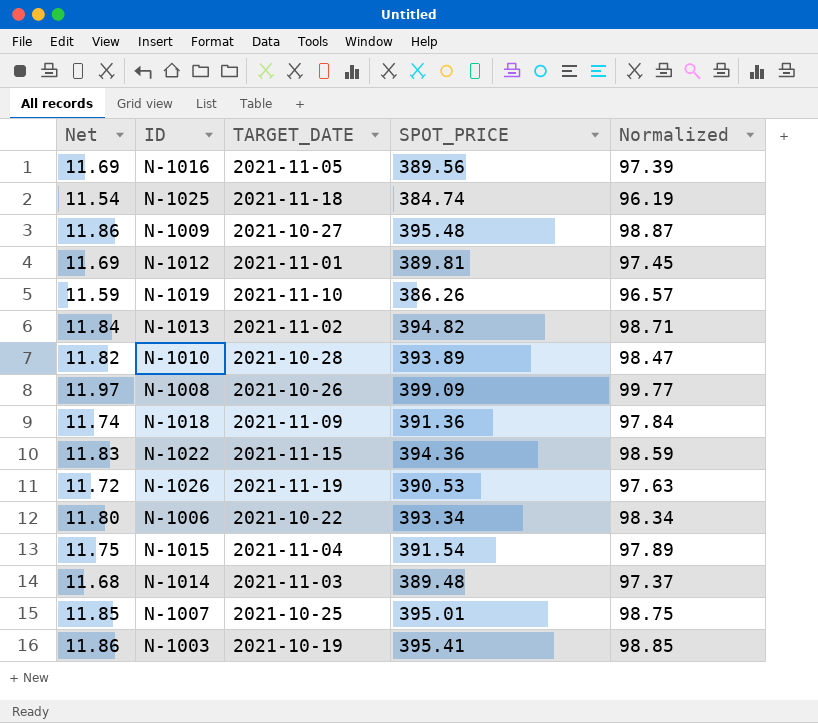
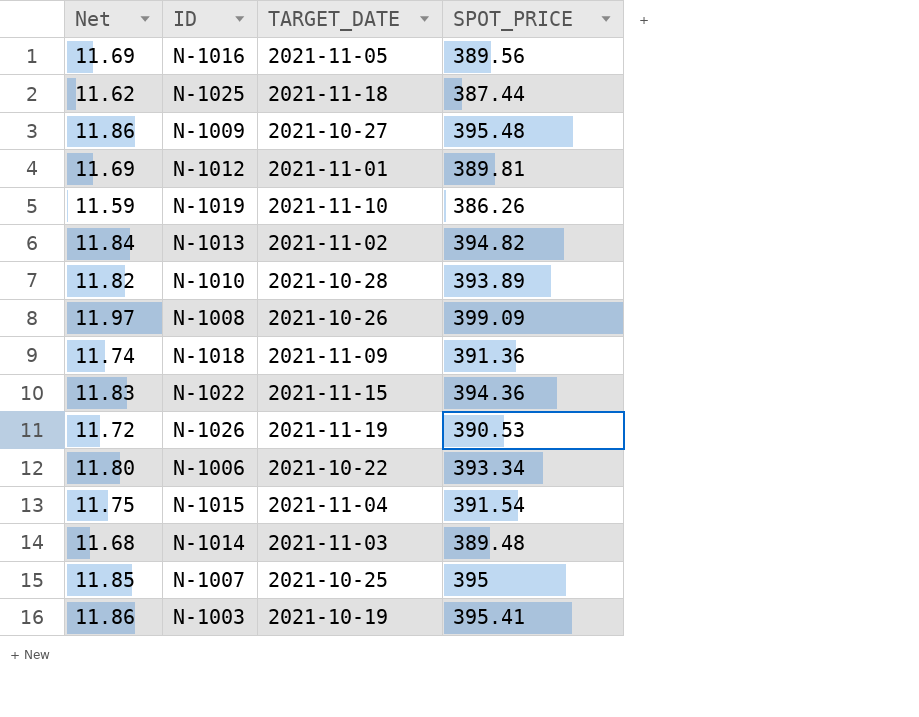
column Normalized | formula: [SPOT_PRICE] * 0.25 -> none
N-1025 | Net: 11.54 -> 11.62
N-1025 | SPOT_PRICE: 384.74 -> 387.44
N-1007 | SPOT_PRICE: 395.01 -> 395

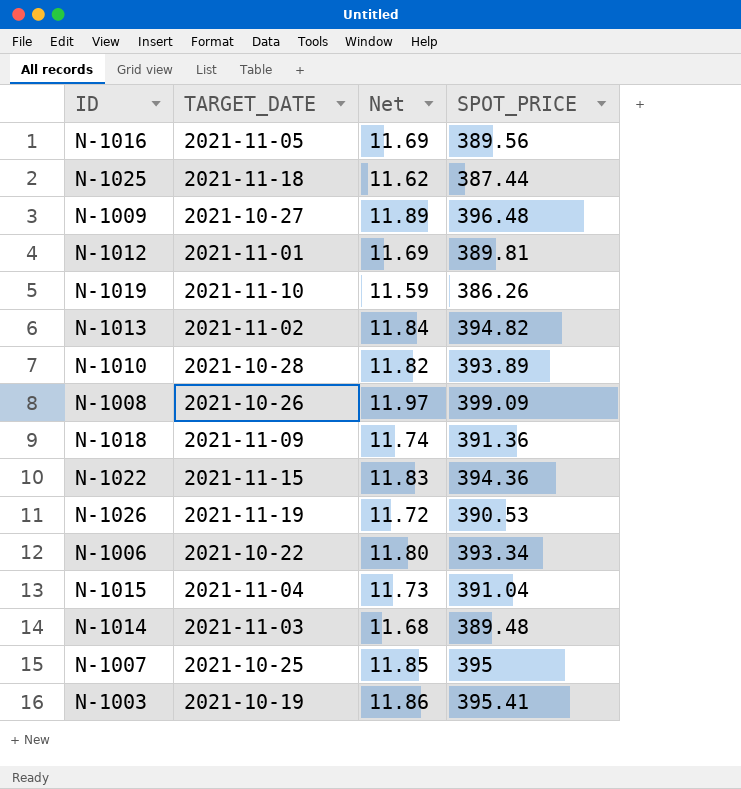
column Net | position: 1 -> 3
N-1009 | Net: 11.86 -> 11.89
N-1009 | SPOT_PRICE: 395.48 -> 396.48
N-1015 | Net: 11.75 -> 11.73
N-1015 | SPOT_PRICE: 391.54 -> 391.04

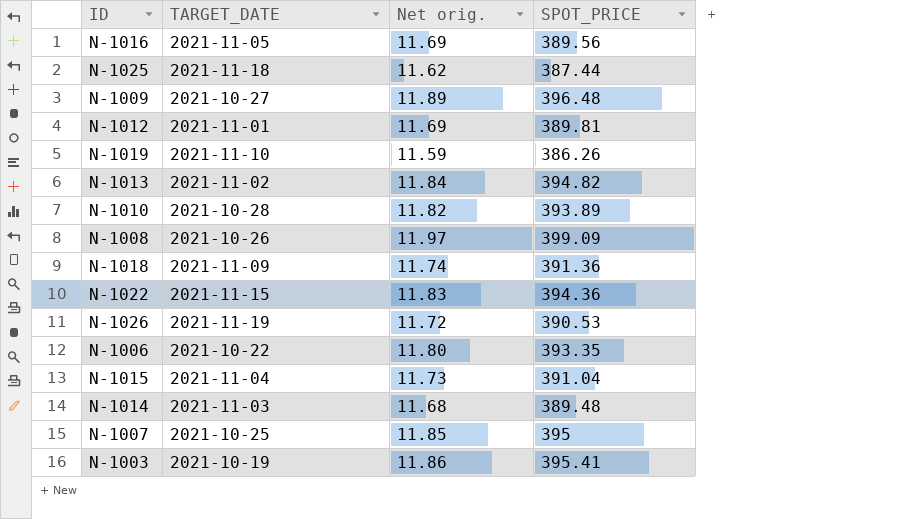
column name: Net -> Net orig.
N-1006 | SPOT_PRICE: 393.34 -> 393.35

